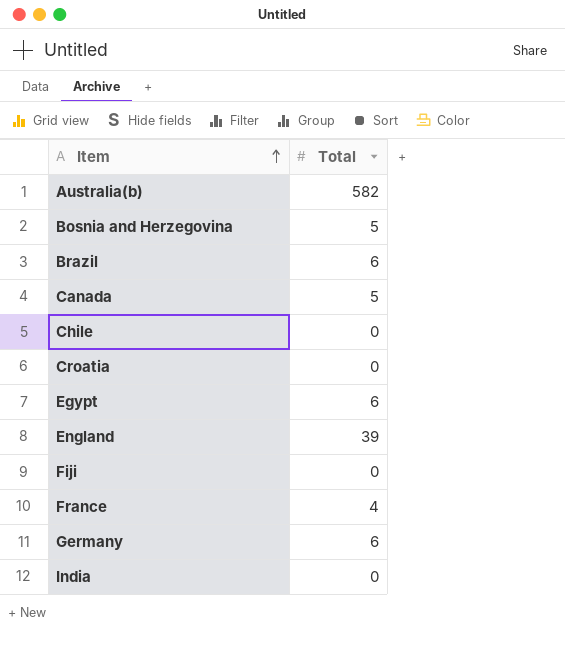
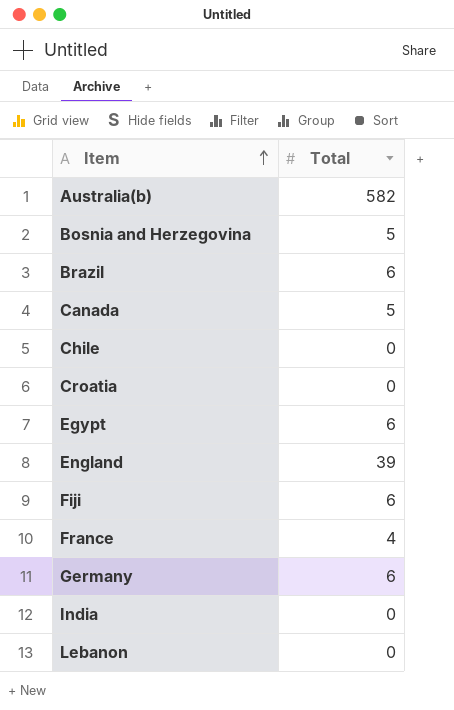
Fiji | Total: 0 -> 6
row Lebanon: none -> 0

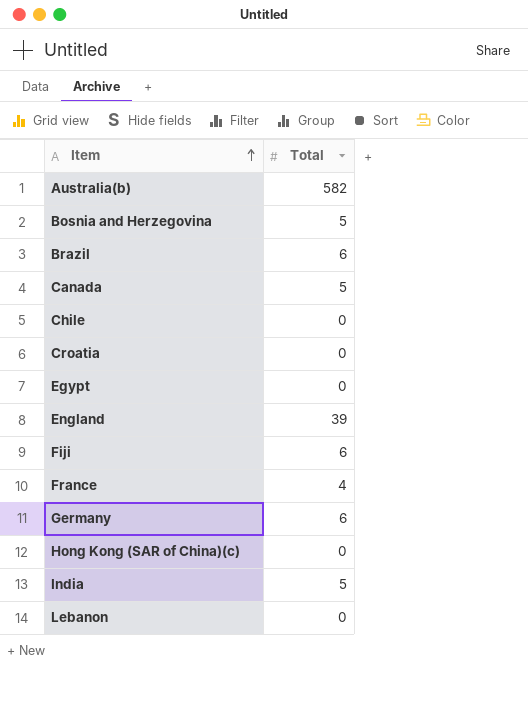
Egypt | Total: 6 -> 0
row Hong Kong (SAR of China)(c): none -> 0
India | Total: 0 -> 5

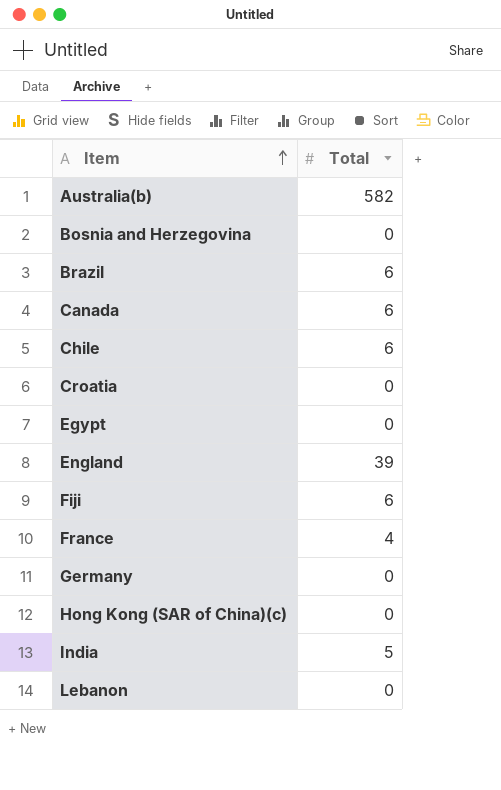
Bosnia and Herzegovina | Total: 5 -> 0
Canada | Total: 5 -> 6
Chile | Total: 0 -> 6
Germany | Total: 6 -> 0

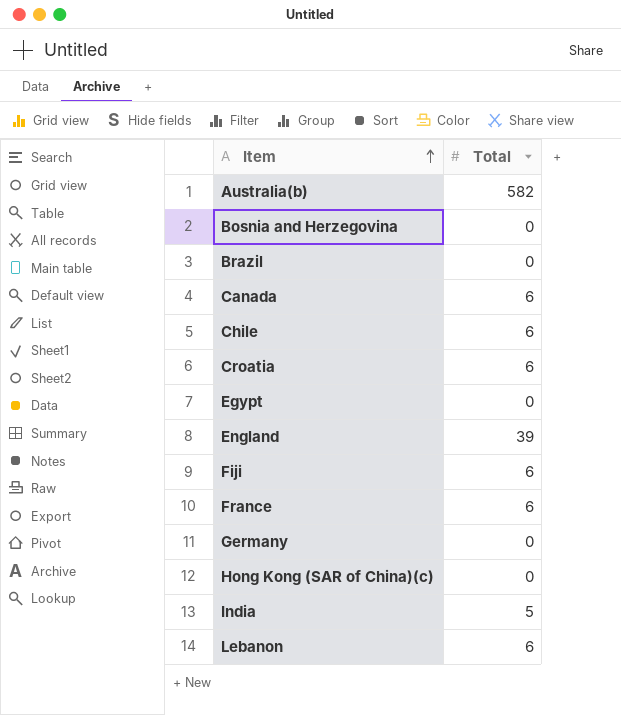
Brazil | Total: 6 -> 0
Croatia | Total: 0 -> 6
France | Total: 4 -> 6
Lebanon | Total: 0 -> 6

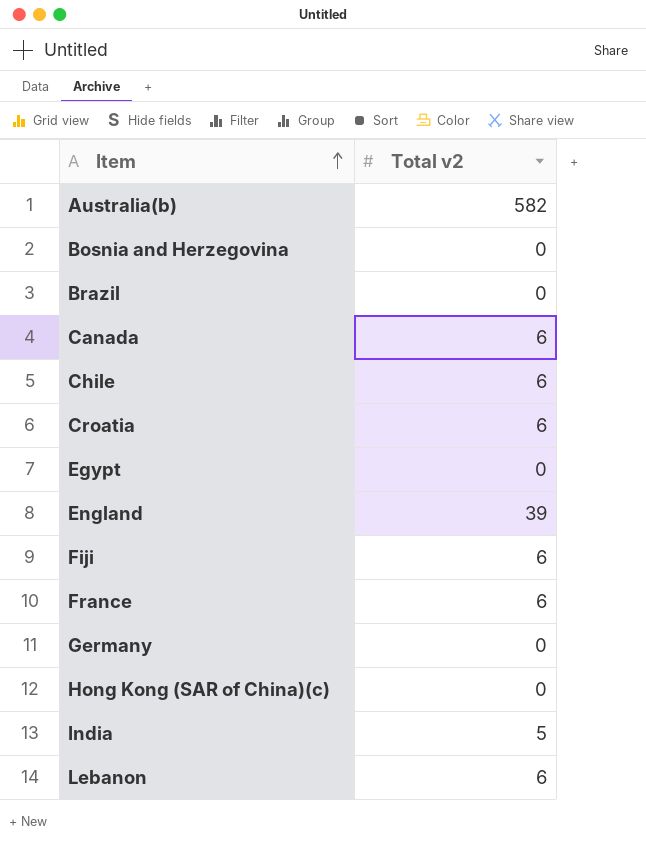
column name: Total -> Total v2

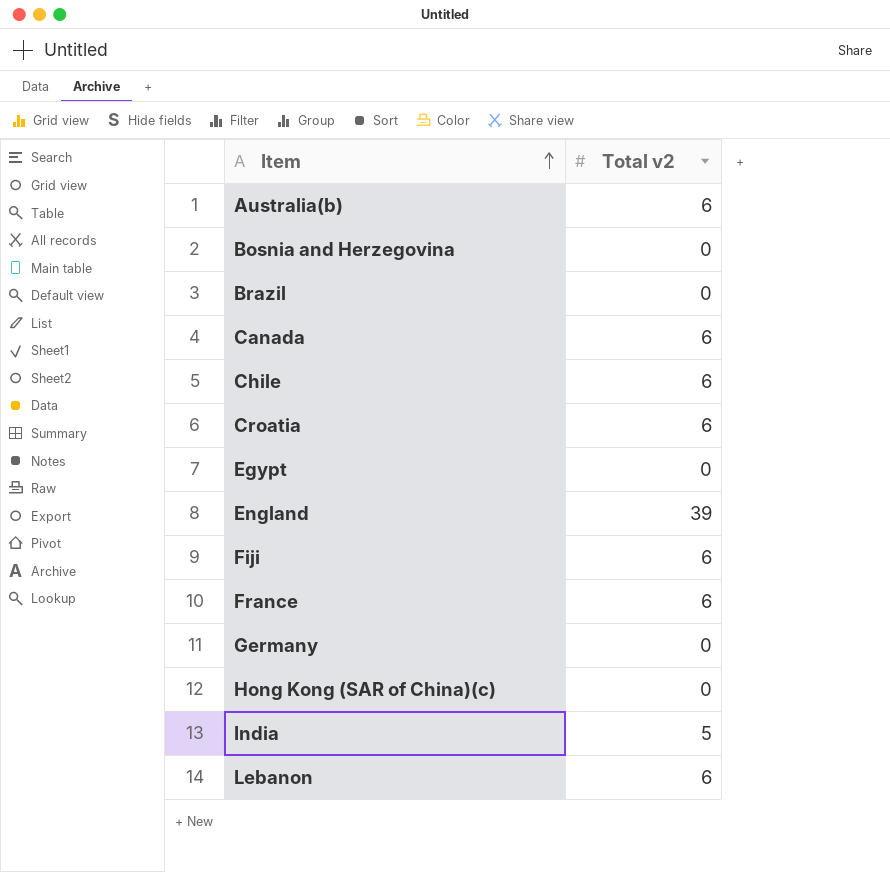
Australia(b) | Total v2: 582 -> 6

